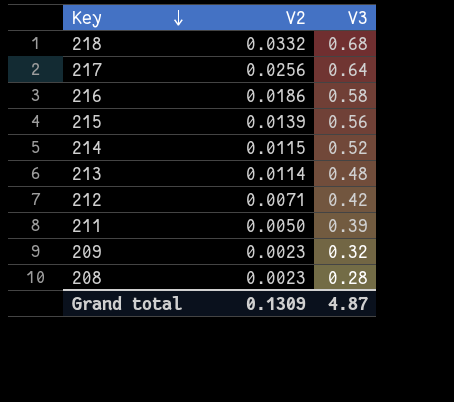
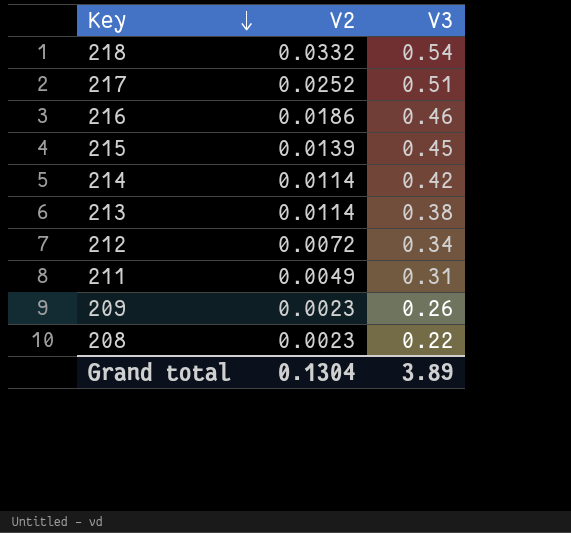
218 | V3: 0.68 -> 0.54
217 | V2: 0.0256 -> 0.0252
217 | V3: 0.64 -> 0.51
216 | V3: 0.58 -> 0.46
215 | V3: 0.56 -> 0.45
214 | V2: 0.0115 -> 0.0114
214 | V3: 0.52 -> 0.42
213 | V3: 0.48 -> 0.38
212 | V2: 0.0071 -> 0.0072
212 | V3: 0.42 -> 0.34
211 | V2: 0.0050 -> 0.0049
211 | V3: 0.39 -> 0.31
209 | V3: 0.32 -> 0.26
208 | V3: 0.28 -> 0.22
Grand total | V2: 0.1309 -> 0.1304
Grand total | V3: 4.87 -> 3.89

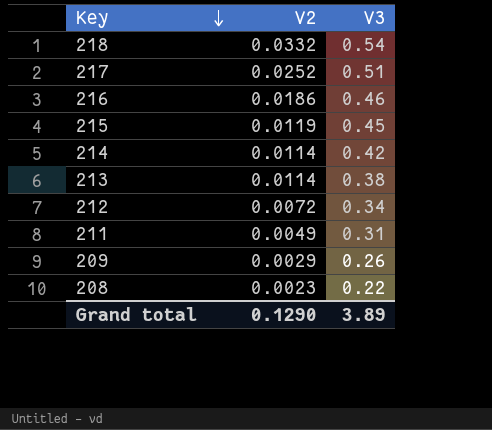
215 | V2: 0.0139 -> 0.0119
209 | V2: 0.0023 -> 0.0029
Grand total | V2: 0.1304 -> 0.1290

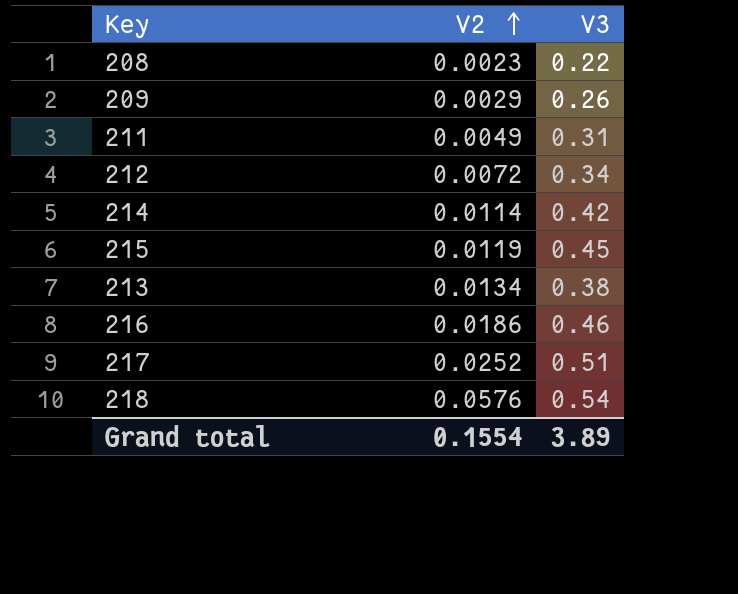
row order: Key descending -> V2 ascending
213 | V2: 0.0114 -> 0.0134
218 | V2: 0.0332 -> 0.0576
Grand total | V2: 0.1290 -> 0.1554

